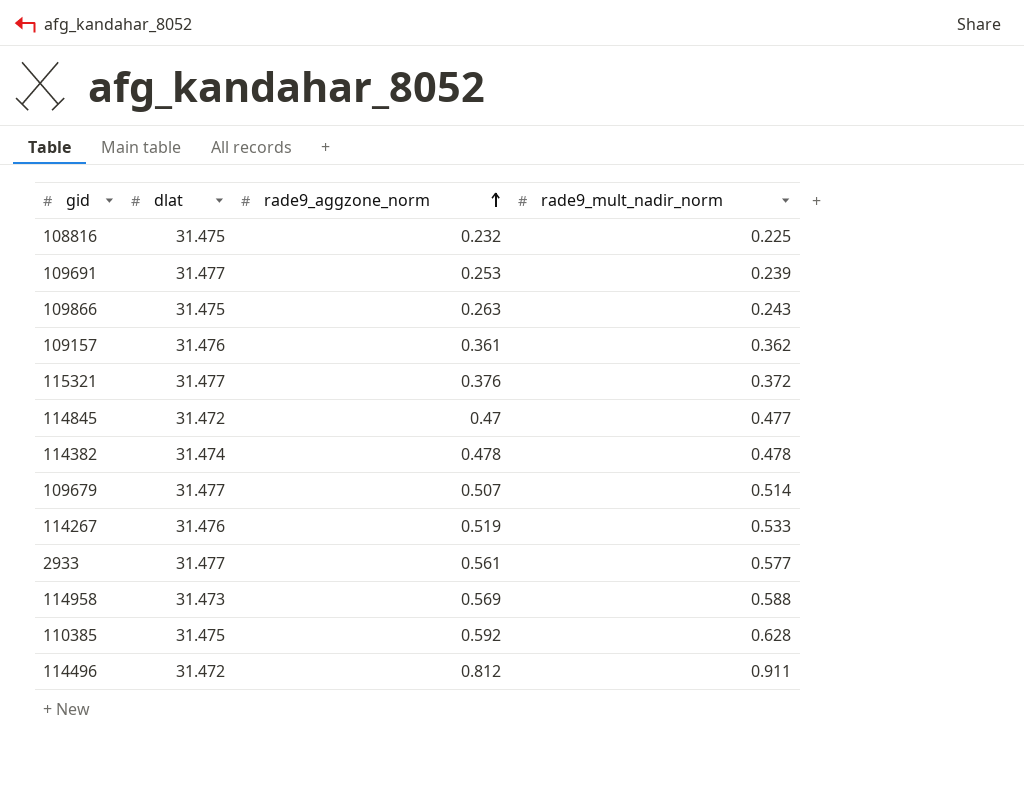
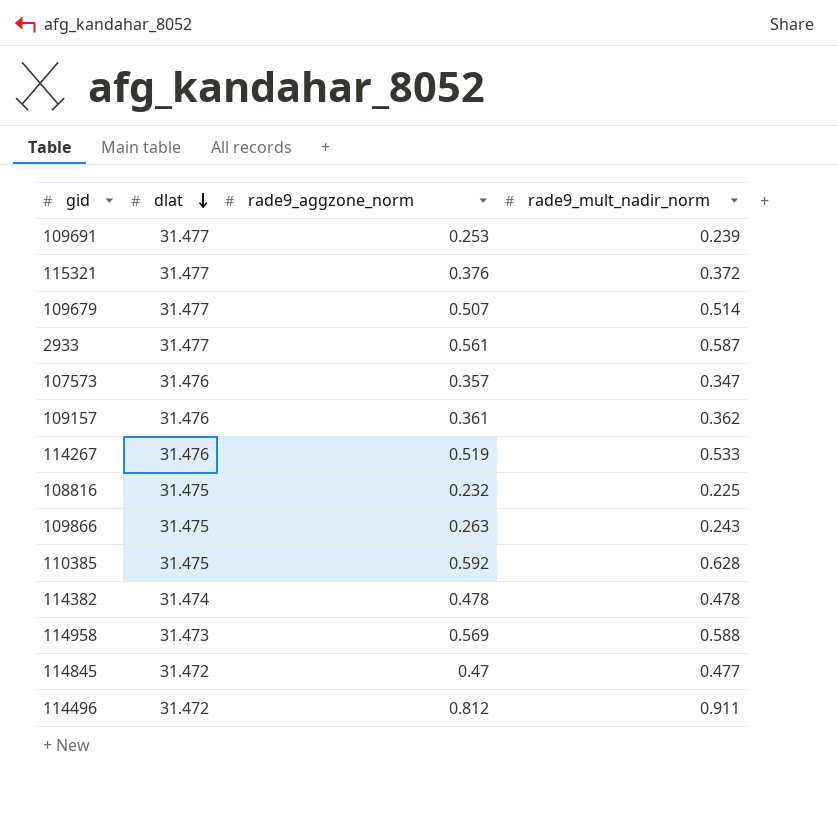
row order: rade9_aggzone_norm ascending -> dlat descending
2933 | rade9_mult_nadir_norm: 0.577 -> 0.587
row 107573: none -> 31.476 | 0.357 | 0.347

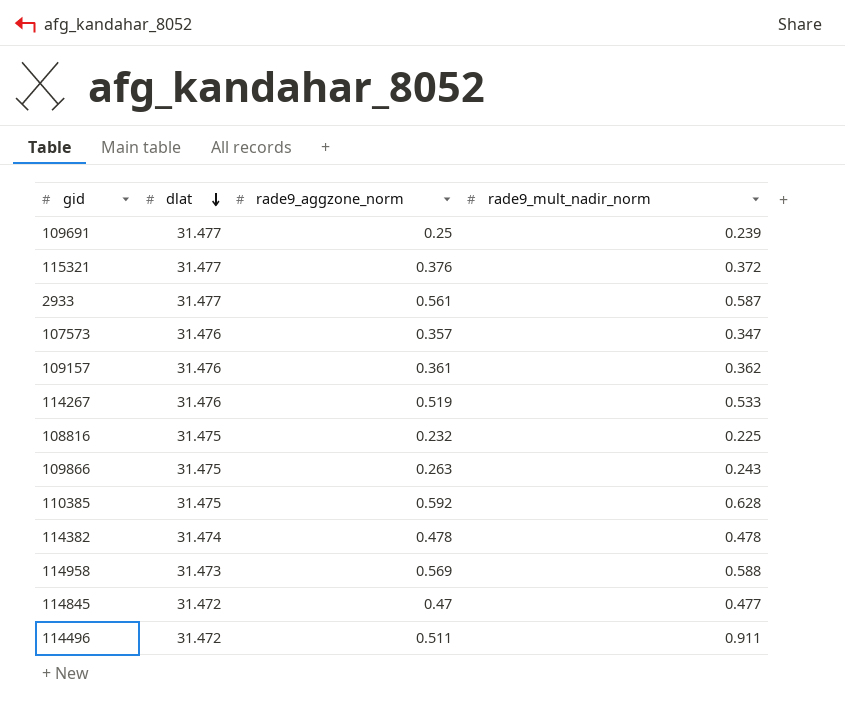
row 109679: 31.477 | 0.507 | 0.514 -> none
109691 | rade9_aggzone_norm: 0.253 -> 0.25
114496 | rade9_aggzone_norm: 0.812 -> 0.511

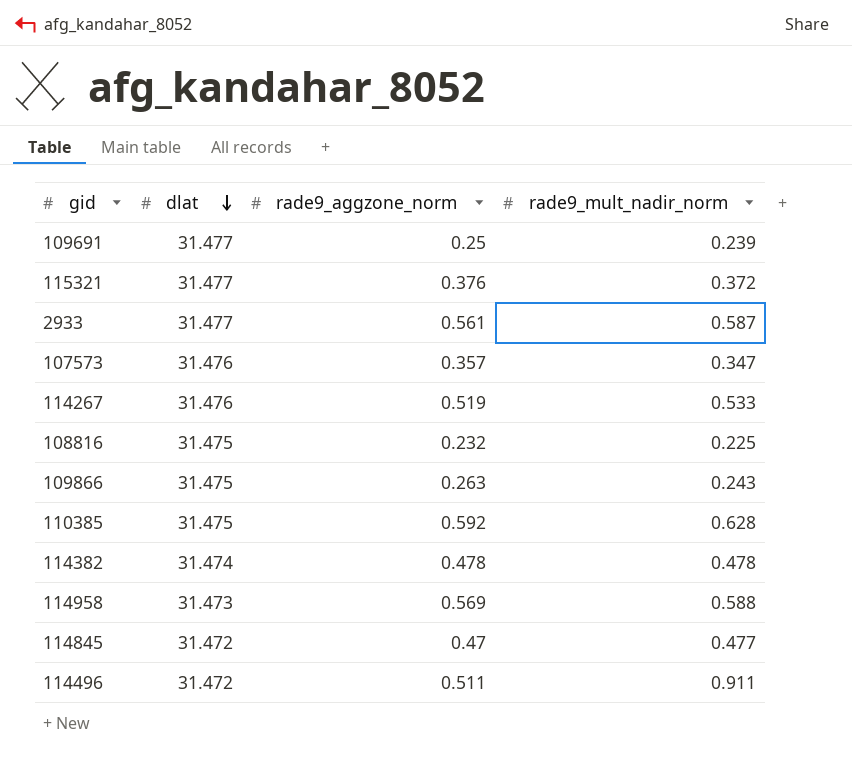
row 109157: 31.476 | 0.361 | 0.362 -> none

